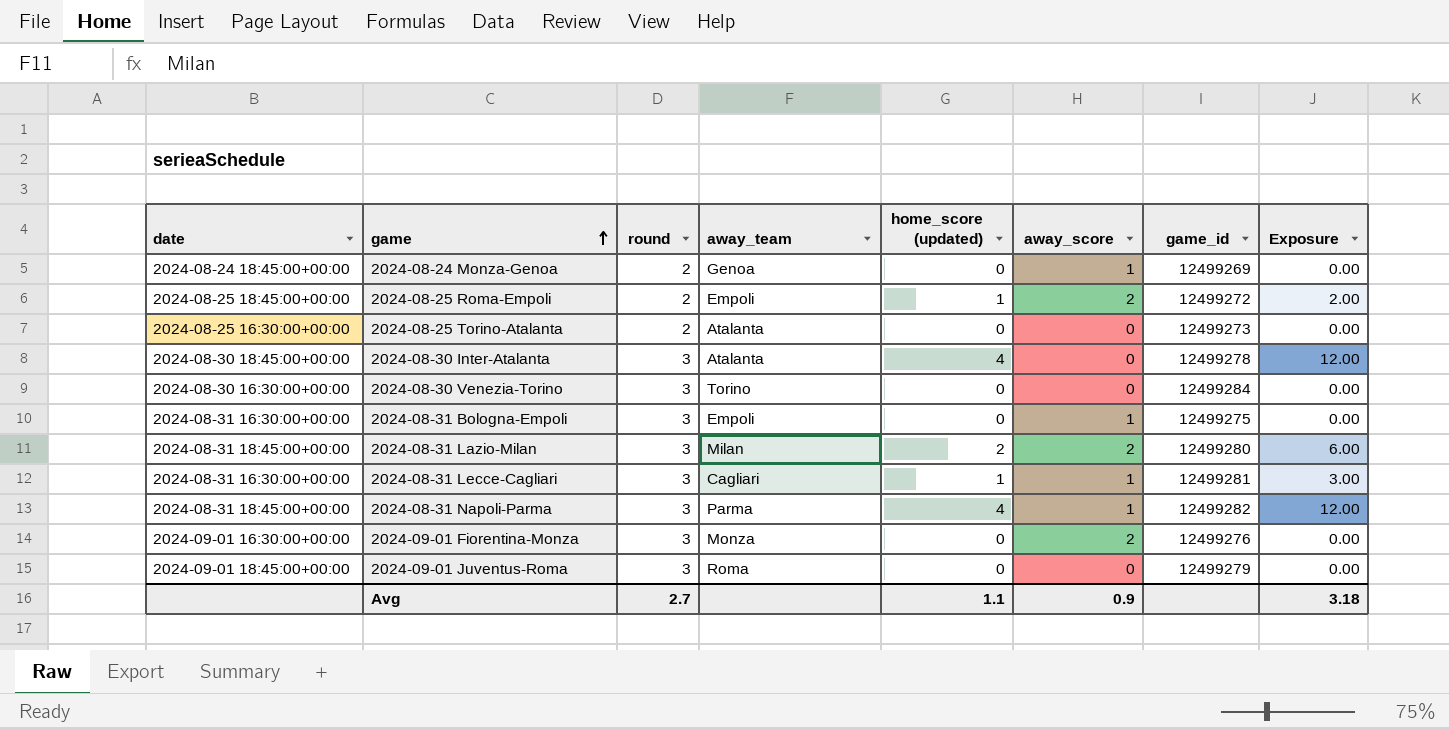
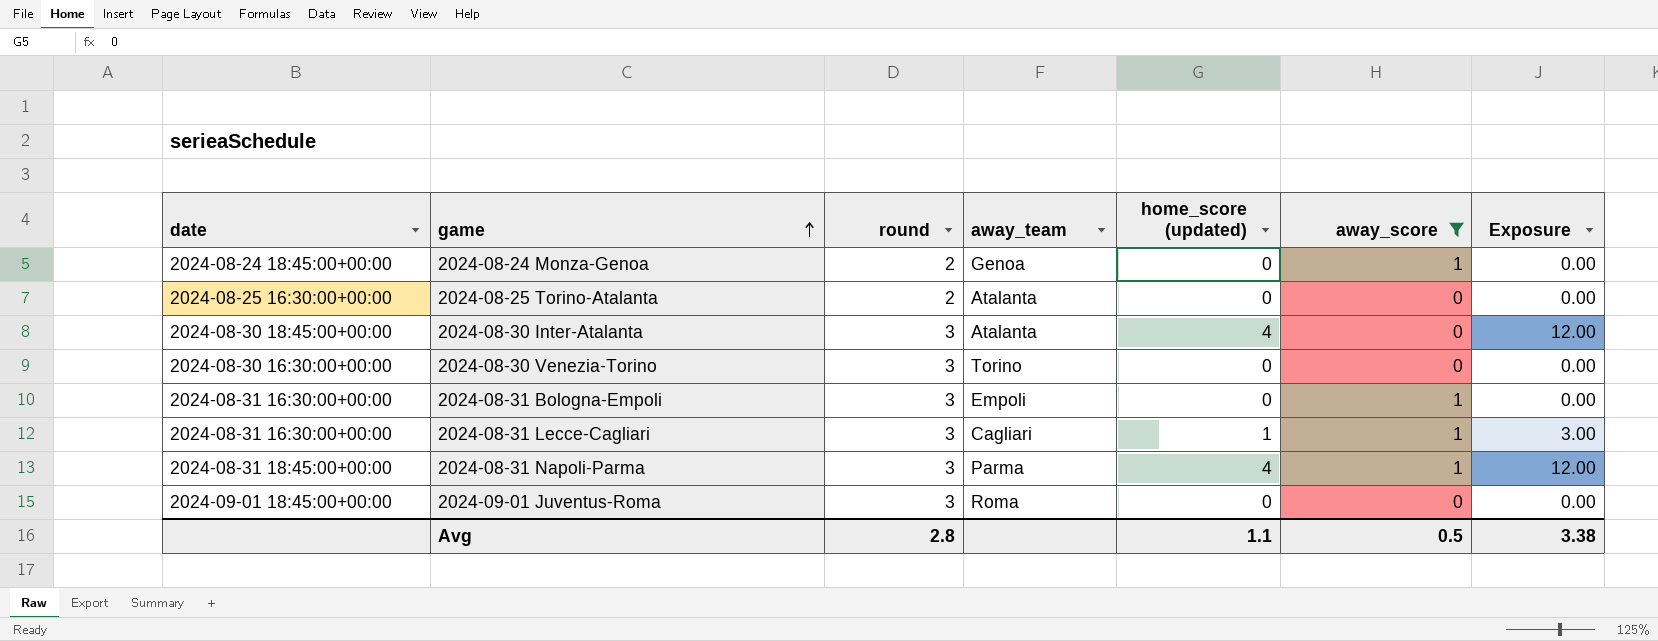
filter: none -> away_score != 2
column game_id | position: 7 -> none
Avg | round: 2.7 -> 2.8
Avg | away_score: 0.9 -> 0.5
Avg | Exposure: 3.18 -> 3.38

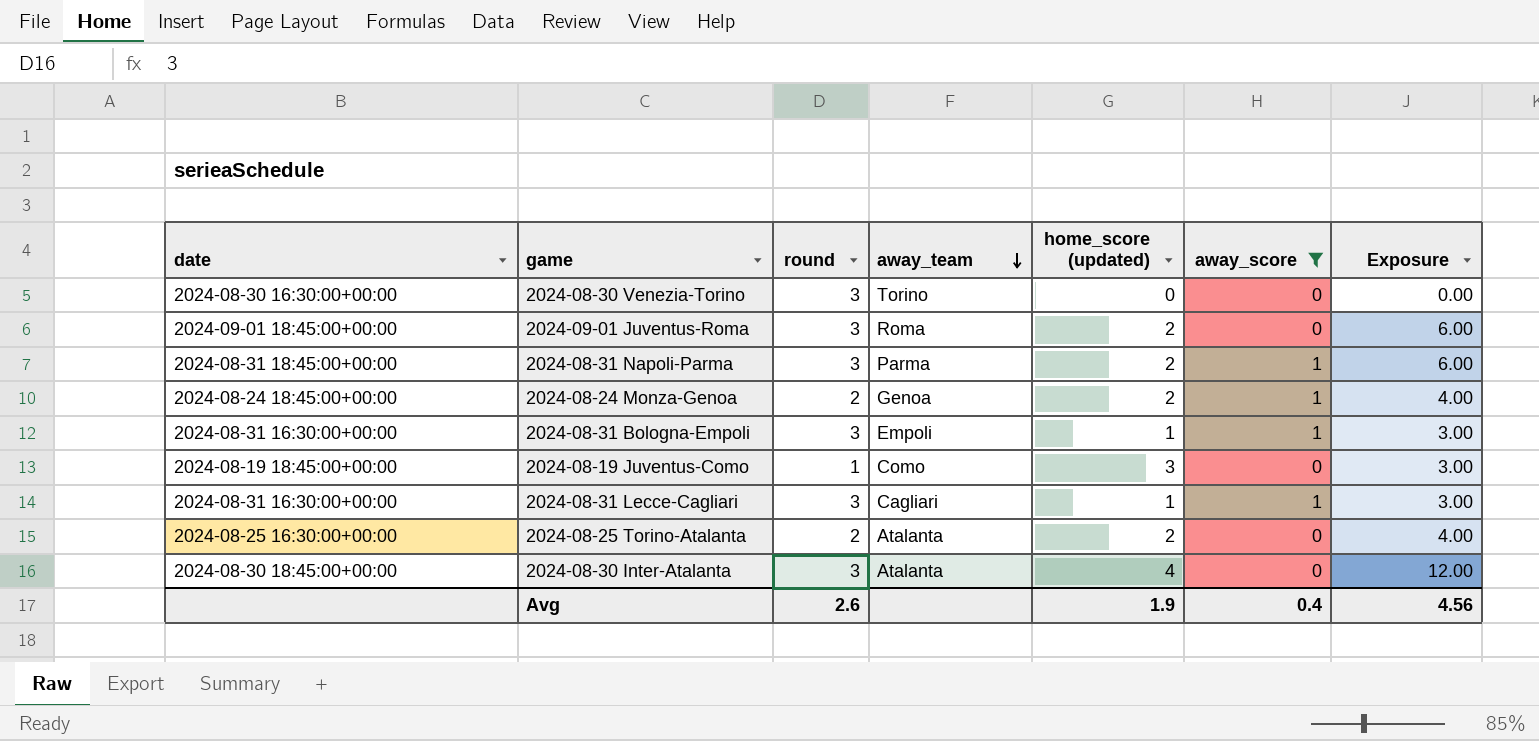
row order: game ascending -> away_team descending
2024-09-01 Juventus-Roma | home_score (updated): 0 -> 2
2024-09-01 Juventus-Roma | Exposure: 0.00 -> 6.00
2024-08-31 Napoli-Parma | home_score (updated): 4 -> 2
2024-08-31 Napoli-Parma | Exposure: 12.00 -> 6.00
2024-08-24 Monza-Genoa | home_score (updated): 0 -> 2
2024-08-24 Monza-Genoa | Exposure: 0.00 -> 4.00
2024-08-31 Bologna-Empoli | home_score (updated): 0 -> 1
2024-08-31 Bologna-Empoli | Exposure: 0.00 -> 3.00
row 2024-08-19 Juventus-Como: none -> 2024-08-19 18:45:00+00:00 | 1 | Como | 3 | 0 | 3.00
2024-08-25 Torino-Atalanta | home_score (updated): 0 -> 2
2024-08-25 Torino-Atalanta | Exposure: 0.00 -> 4.00
Avg | round: 2.8 -> 2.6
Avg | home_score (updated): 1.1 -> 1.9
Avg | away_score: 0.5 -> 0.4
Avg | Exposure: 3.38 -> 4.56

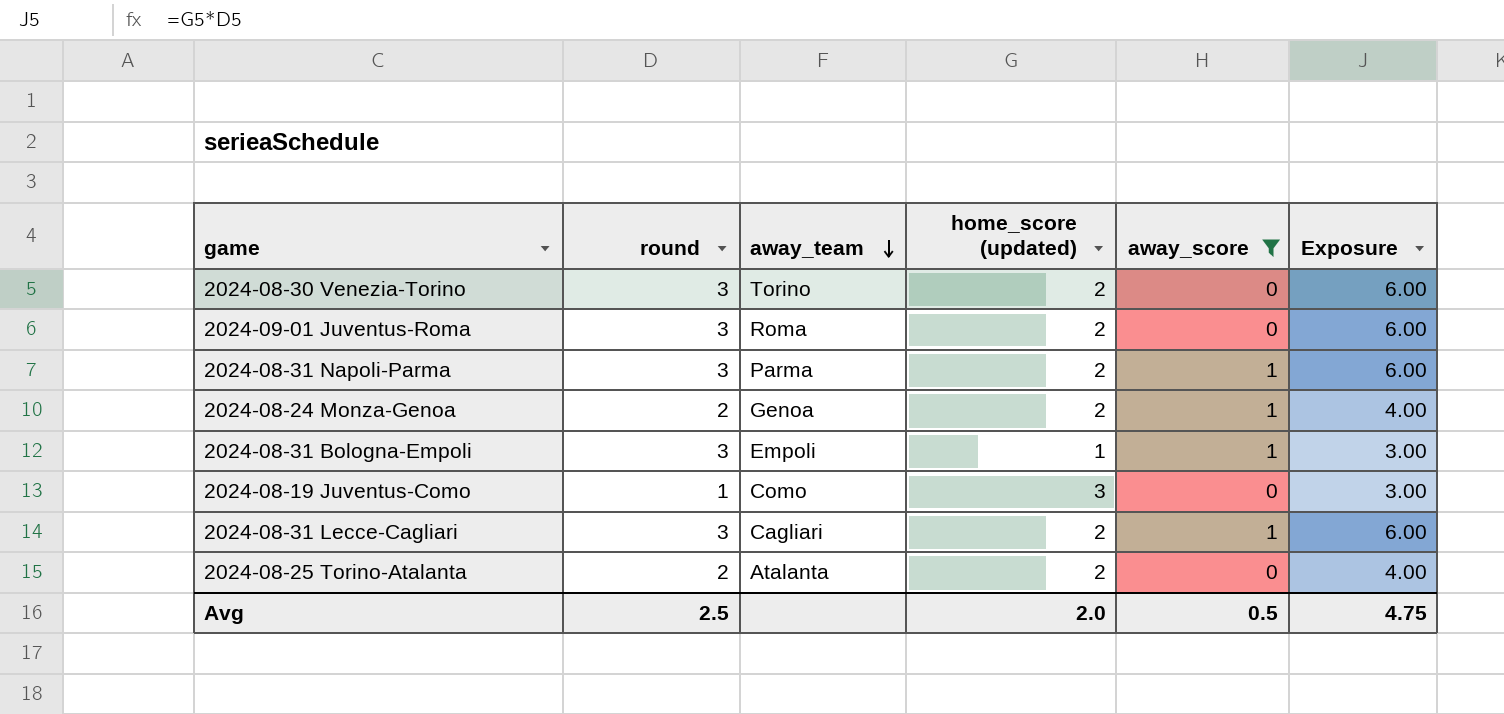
column date | position: 1 -> none
row 2024-08-30 Inter-Atalanta: 2024-08-30 18:45:00+00:00 | 3 | Atalanta | 4 | 0 | 12.00 -> none
2024-08-30 Venezia-Torino | home_score (updated): 0 -> 2
2024-08-30 Venezia-Torino | Exposure: 0.00 -> 6.00
2024-08-31 Lecce-Cagliari | home_score (updated): 1 -> 2
2024-08-31 Lecce-Cagliari | Exposure: 3.00 -> 6.00
Avg | round: 2.6 -> 2.5
Avg | home_score (updated): 1.9 -> 2.0
Avg | away_score: 0.4 -> 0.5
Avg | Exposure: 4.56 -> 4.75

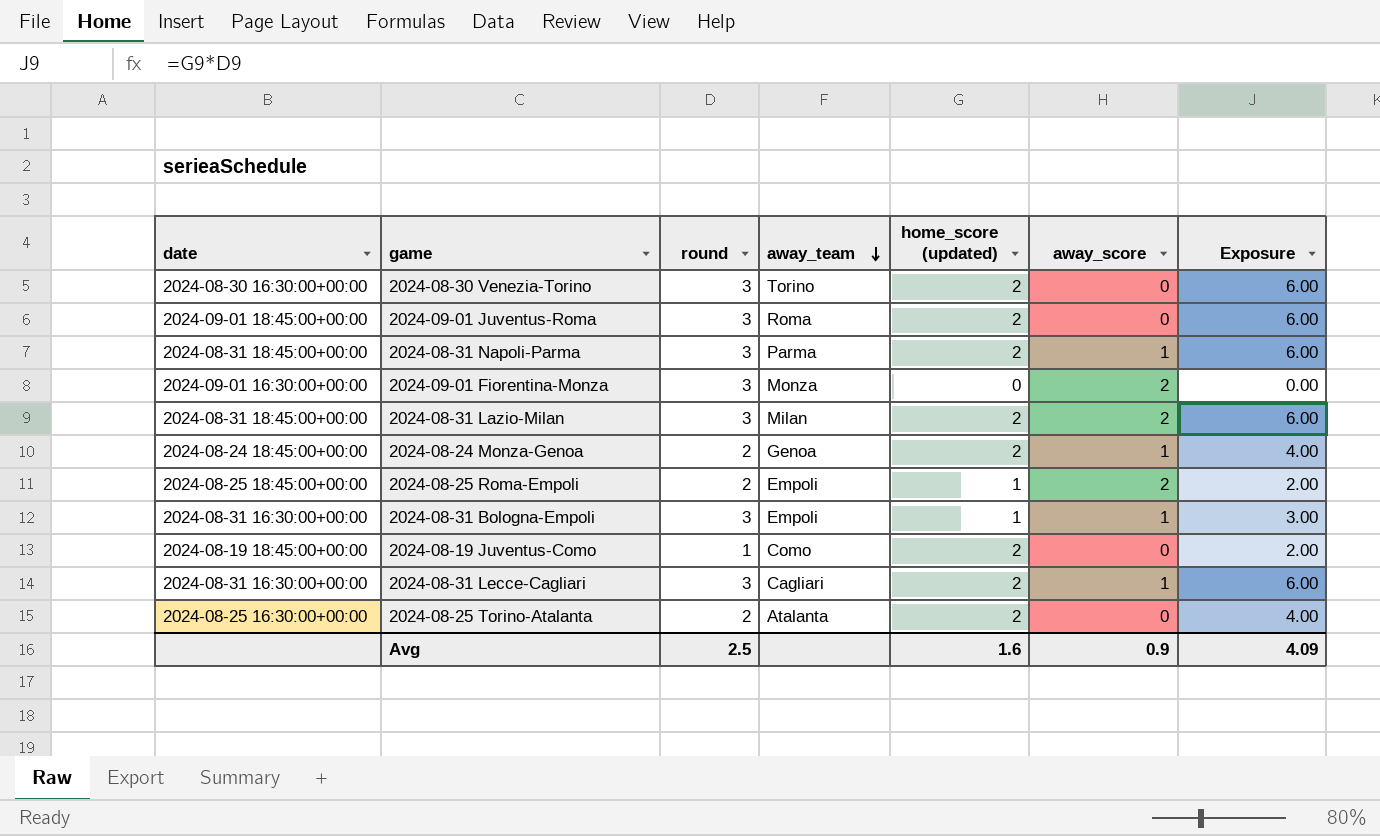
filter: away_score != 2 -> none
column date | position: none -> 1
2024-08-19 Juventus-Como | home_score (updated): 3 -> 2
2024-08-19 Juventus-Como | Exposure: 3.00 -> 2.00
Avg | home_score (updated): 2.0 -> 1.6
Avg | away_score: 0.5 -> 0.9
Avg | Exposure: 4.75 -> 4.09

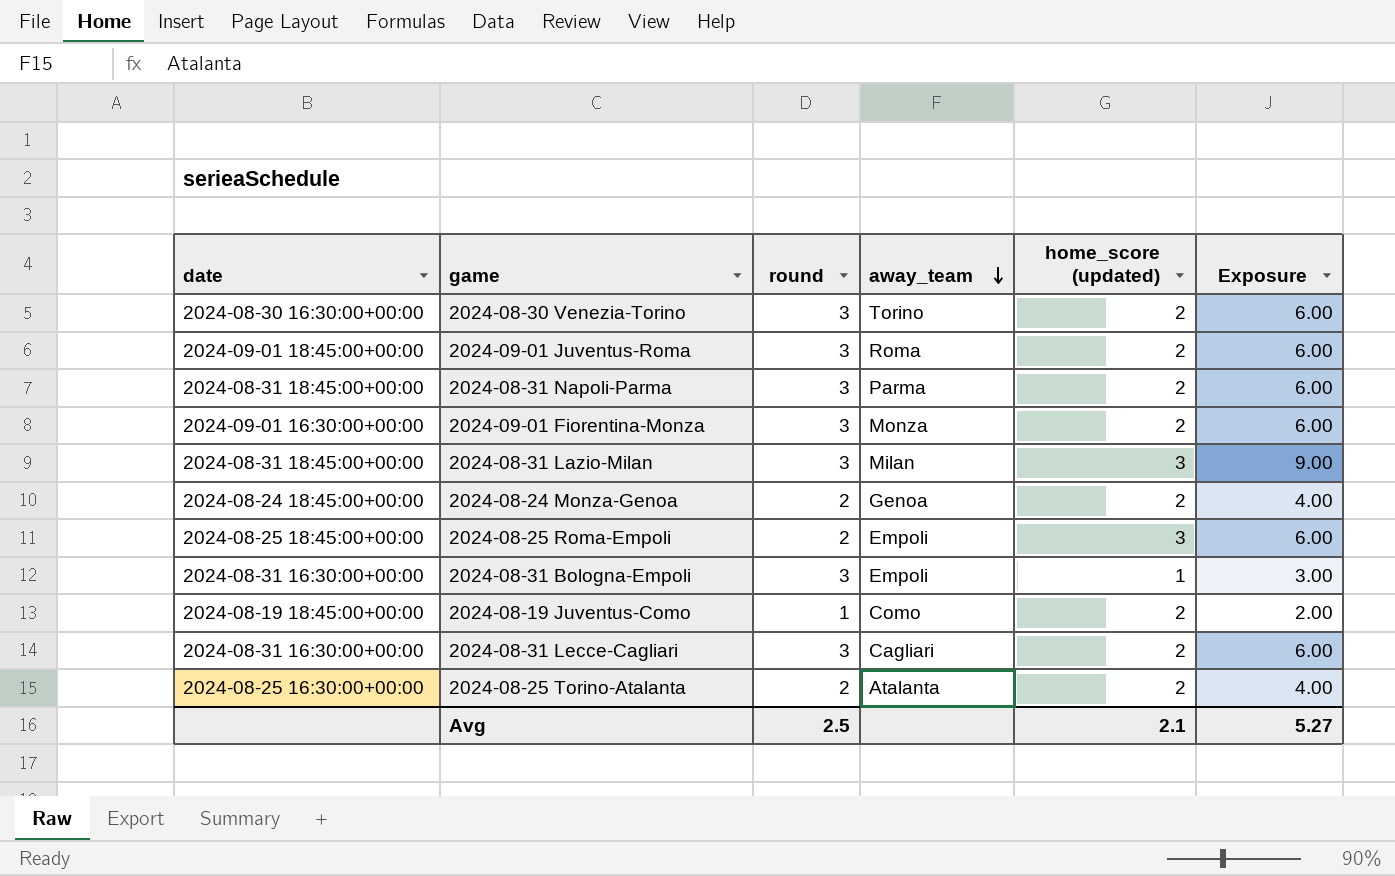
column away_score | position: 6 -> none
2024-09-01 Fiorentina-Monza | home_score (updated): 0 -> 2
2024-09-01 Fiorentina-Monza | Exposure: 0.00 -> 6.00
2024-08-31 Lazio-Milan | home_score (updated): 2 -> 3
2024-08-31 Lazio-Milan | Exposure: 6.00 -> 9.00
2024-08-25 Roma-Empoli | home_score (updated): 1 -> 3
2024-08-25 Roma-Empoli | Exposure: 2.00 -> 6.00
Avg | home_score (updated): 1.6 -> 2.1
Avg | Exposure: 4.09 -> 5.27

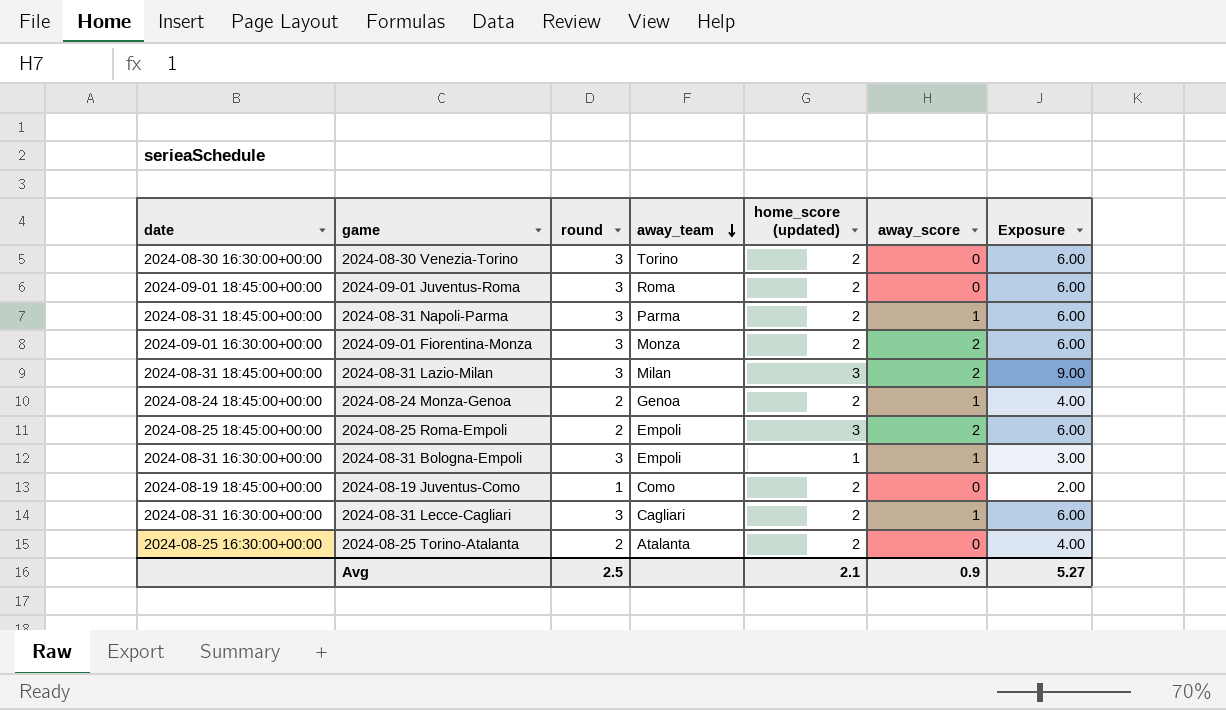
column away_score | position: none -> 6

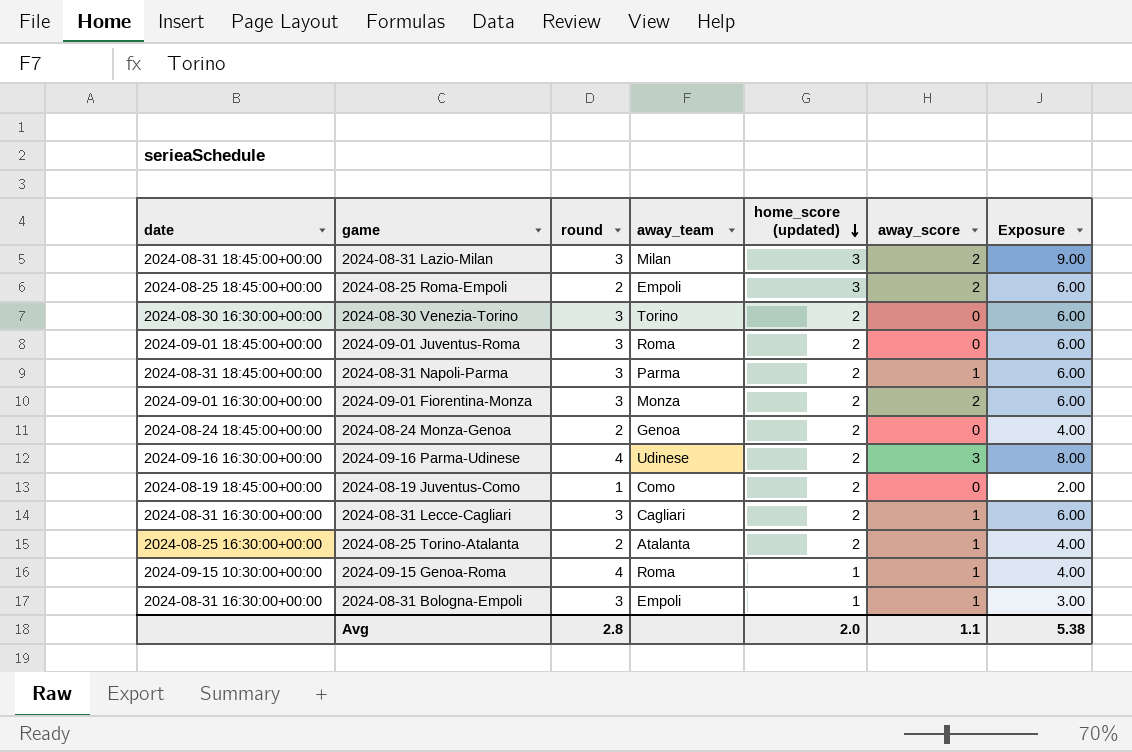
row order: away_team descending -> home_score (updated) descending
2024-08-24 Monza-Genoa | away_score: 1 -> 0
row 2024-09-16 Parma-Udinese: none -> 2024-09-16 16:30:00+00:00 | 4 | Udinese | 2 | 3 | 8.00
2024-08-25 Torino-Atalanta | away_score: 0 -> 1
row 2024-09-15 Genoa-Roma: none -> 2024-09-15 10:30:00+00:00 | 4 | Roma | 1 | 1 | 4.00
Avg | round: 2.5 -> 2.8
Avg | home_score (updated): 2.1 -> 2.0
Avg | away_score: 0.9 -> 1.1
Avg | Exposure: 5.27 -> 5.38

